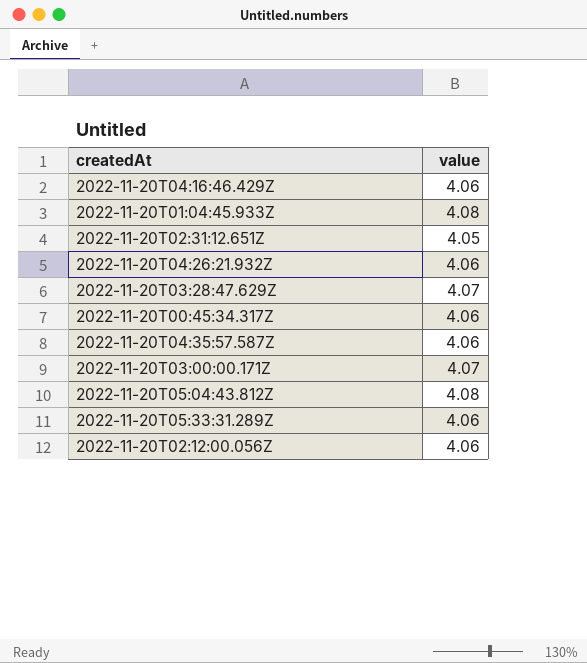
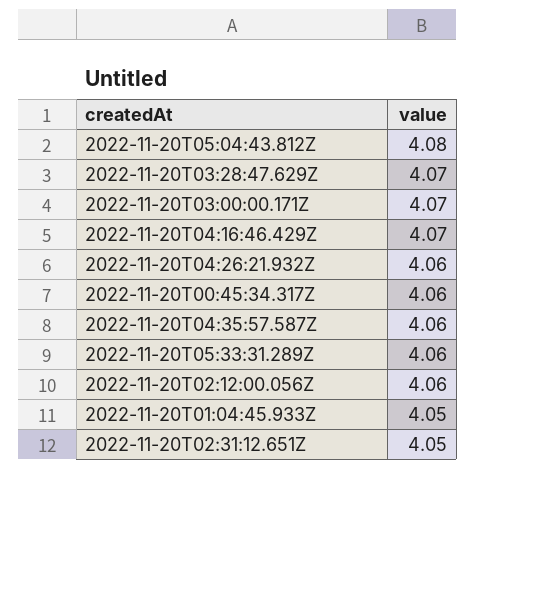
row order: none -> value descending
2022-11-20T04:16:46.429Z | value: 4.06 -> 4.07
2022-11-20T01:04:45.933Z | value: 4.08 -> 4.05

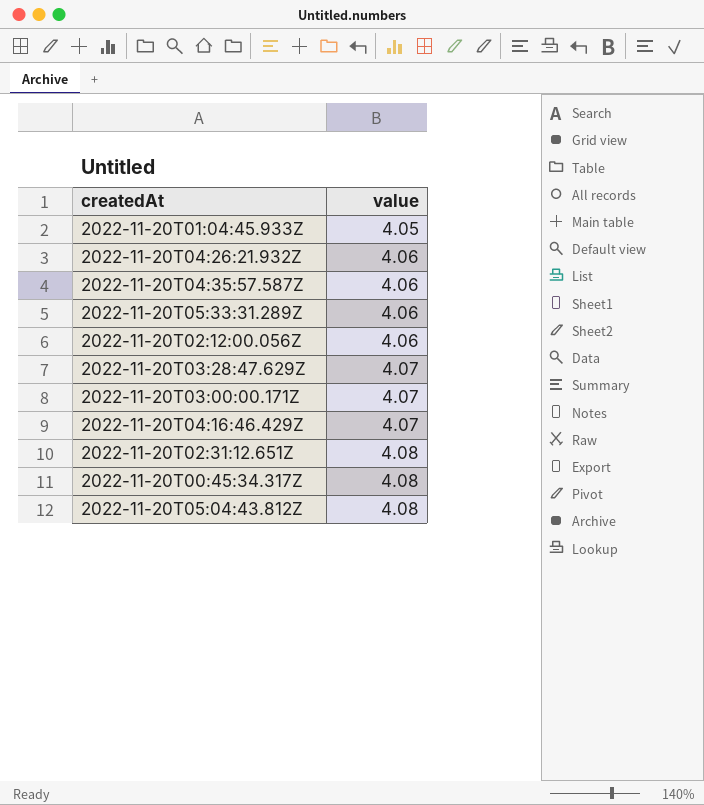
row order: value descending -> value ascending
2022-11-20T02:31:12.651Z | value: 4.05 -> 4.08
2022-11-20T00:45:34.317Z | value: 4.06 -> 4.08

